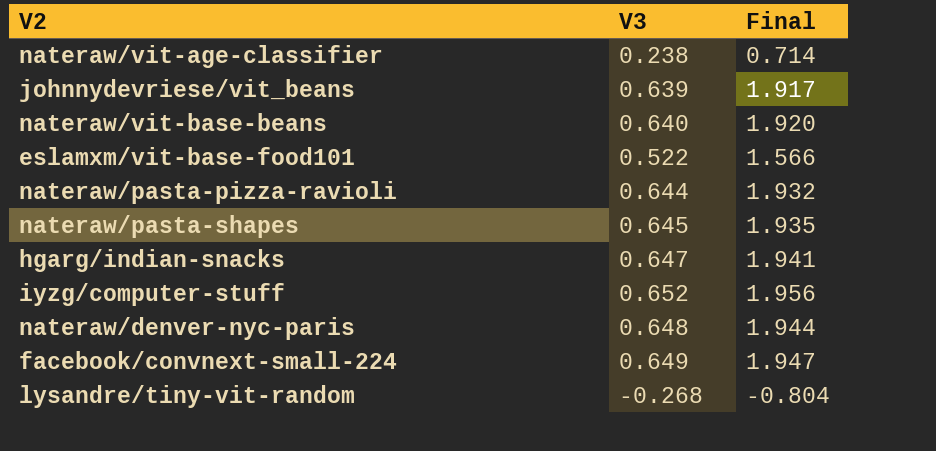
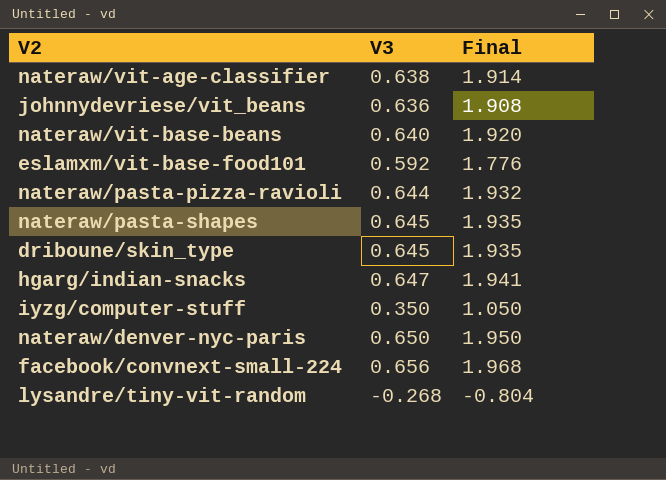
nateraw/vit-age-classifier | V3: 0.238 -> 0.638
nateraw/vit-age-classifier | Final: 0.714 -> 1.914
johnnydevriese/vit_beans | V3: 0.639 -> 0.636
johnnydevriese/vit_beans | Final: 1.917 -> 1.908
eslamxm/vit-base-food101 | V3: 0.522 -> 0.592
eslamxm/vit-base-food101 | Final: 1.566 -> 1.776
row driboune/skin_type: none -> 0.645 | 1.935
iyzg/computer-stuff | V3: 0.652 -> 0.350
iyzg/computer-stuff | Final: 1.956 -> 1.050
nateraw/denver-nyc-paris | V3: 0.648 -> 0.650
nateraw/denver-nyc-paris | Final: 1.944 -> 1.950
facebook/convnext-small-224 | V3: 0.649 -> 0.656
facebook/convnext-small-224 | Final: 1.947 -> 1.968

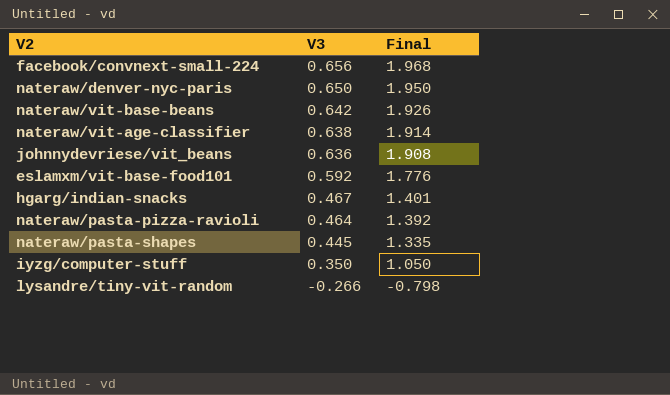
row order: none -> V3 descending
row driboune/skin_type: 0.645 | 1.935 -> none
nateraw/vit-base-beans | V3: 0.640 -> 0.642
nateraw/vit-base-beans | Final: 1.920 -> 1.926
hgarg/indian-snacks | V3: 0.647 -> 0.467
hgarg/indian-snacks | Final: 1.941 -> 1.401
nateraw/pasta-pizza-ravioli | V3: 0.644 -> 0.464
nateraw/pasta-pizza-ravioli | Final: 1.932 -> 1.392
nateraw/pasta-shapes | V3: 0.645 -> 0.445
nateraw/pasta-shapes | Final: 1.935 -> 1.335
lysandre/tiny-vit-random | V3: -0.268 -> -0.266
lysandre/tiny-vit-random | Final: -0.804 -> -0.798

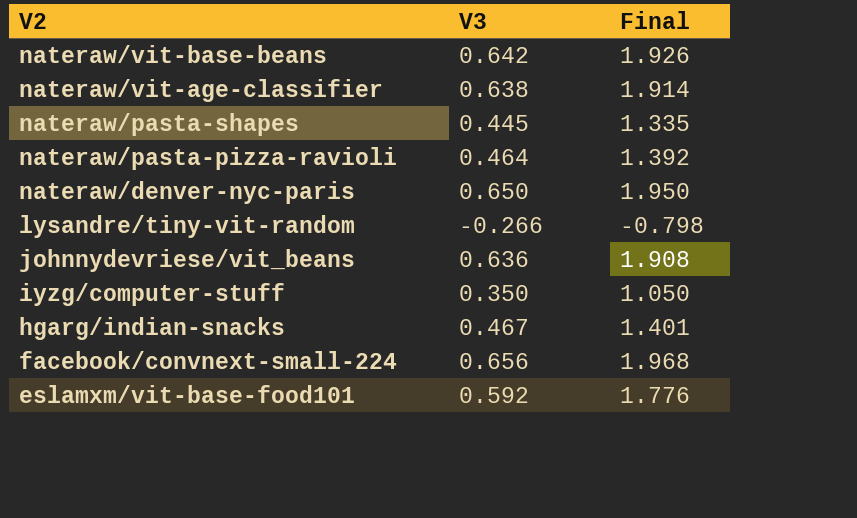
row order: V3 descending -> V2 descending

